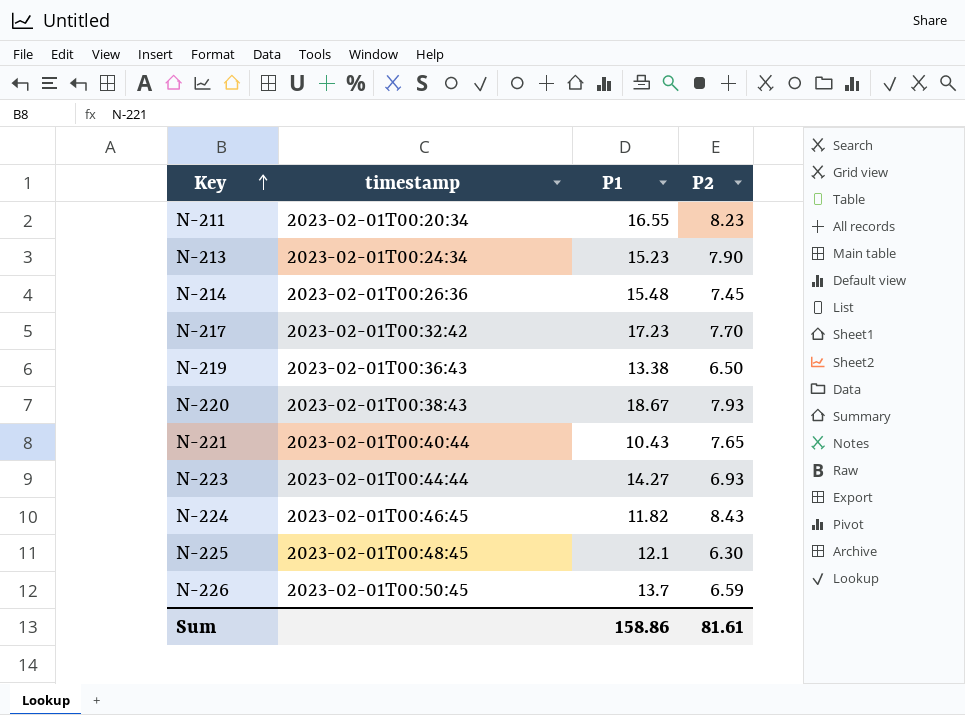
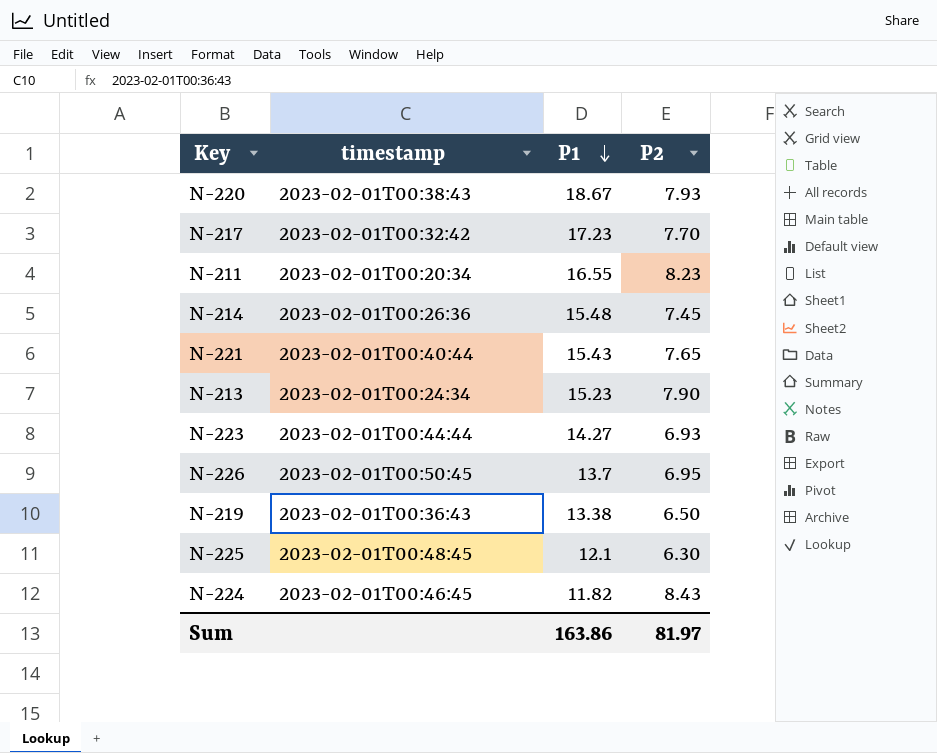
row order: Key ascending -> P1 descending
N-221 | P1: 10.43 -> 15.43
N-226 | P2: 6.59 -> 6.95
Sum | P1: 158.86 -> 163.86
Sum | P2: 81.61 -> 81.97

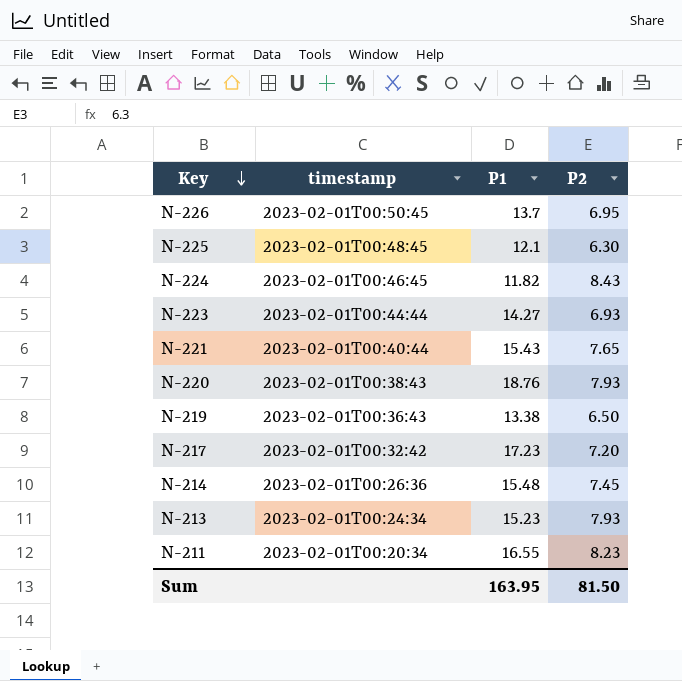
row order: P1 descending -> Key descending
N-220 | P1: 18.67 -> 18.76
N-217 | P2: 7.70 -> 7.20
N-213 | P2: 7.90 -> 7.93
Sum | P1: 163.86 -> 163.95
Sum | P2: 81.97 -> 81.50

